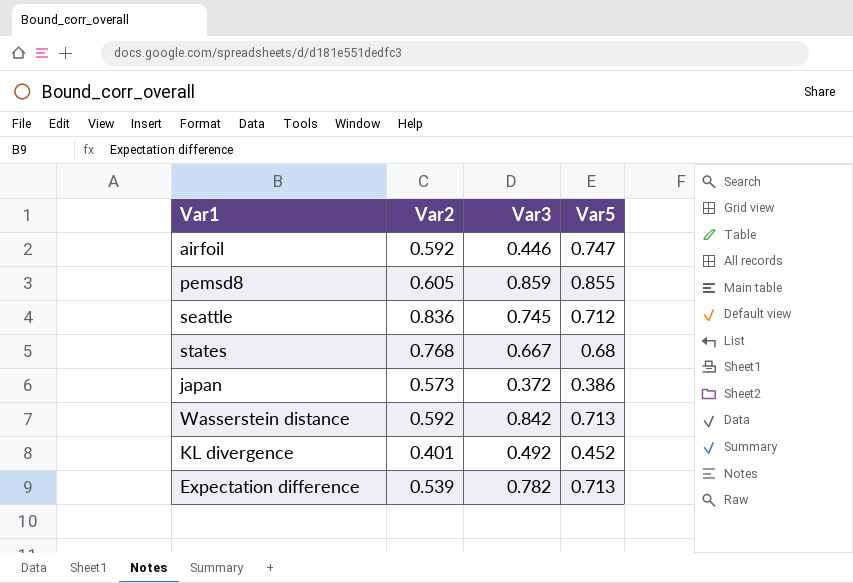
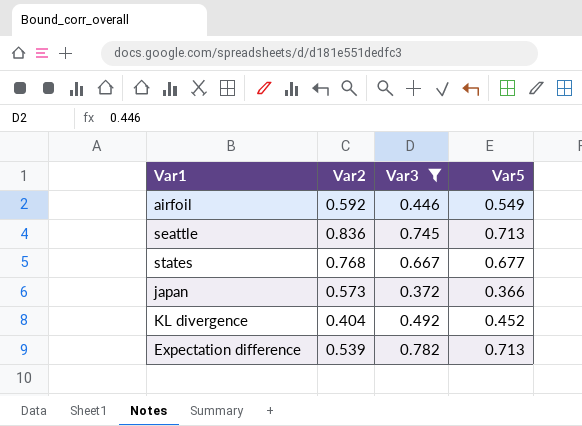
filter: none -> Var3 <= 0.782
airfoil | Var5: 0.747 -> 0.549
seattle | Var5: 0.712 -> 0.713
states | Var5: 0.68 -> 0.677
japan | Var5: 0.386 -> 0.366
KL divergence | Var2: 0.401 -> 0.404

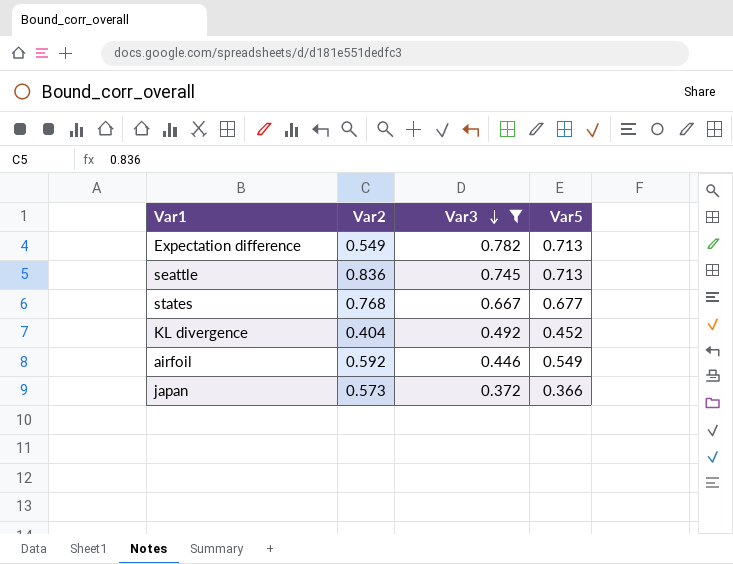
row order: none -> Var3 descending
Expectation difference | Var2: 0.539 -> 0.549

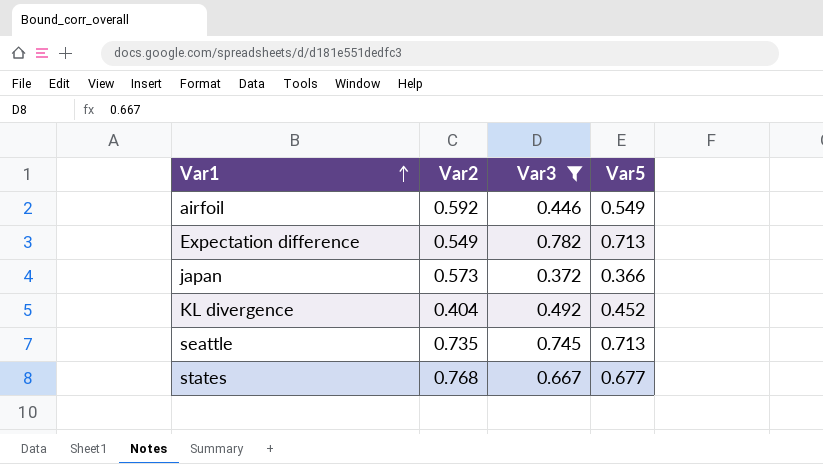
row order: Var3 descending -> Var1 ascending
seattle | Var2: 0.836 -> 0.735

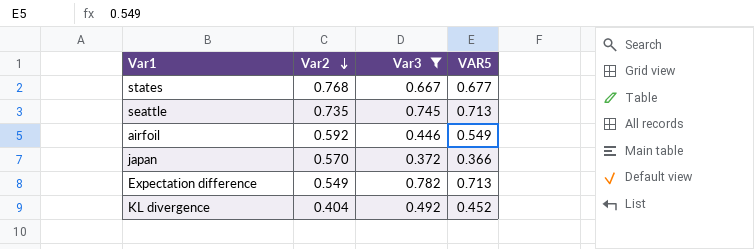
row order: Var1 ascending -> Var2 descending
column name: Var5 -> VAR5
japan | Var2: 0.573 -> 0.570

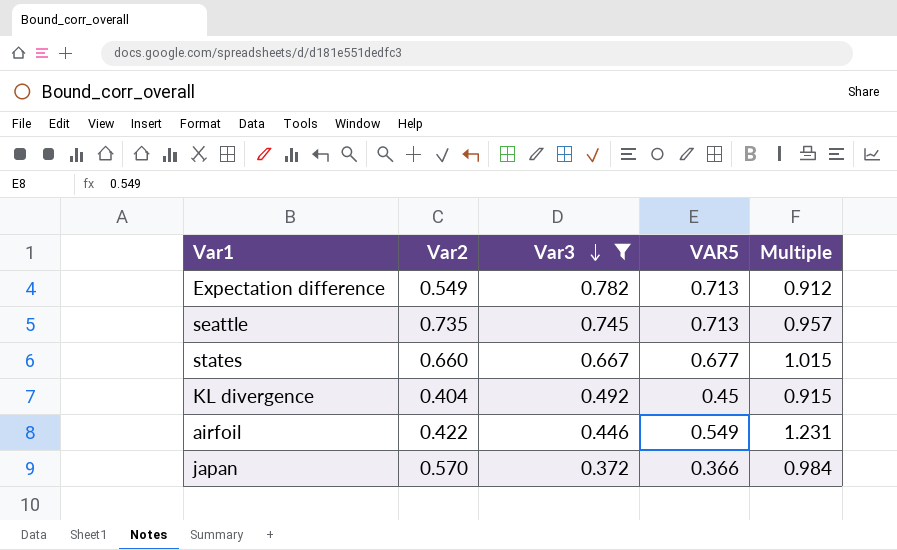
row order: Var2 descending -> Var3 descending
column Multiple | formula: none -> [VAR5] / [Var3]
states | Var2: 0.768 -> 0.660
KL divergence | VAR5: 0.452 -> 0.45
airfoil | Var2: 0.592 -> 0.422

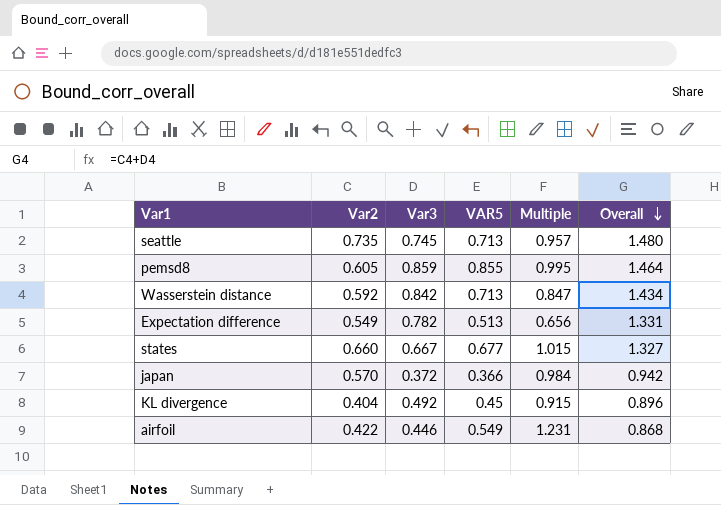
filter: Var3 <= 0.782 -> none
row order: Var3 descending -> Overall descending
column Overall | formula: none -> [Var2] + [Var3]
Expectation difference | VAR5: 0.713 -> 0.513
Expectation difference | Multiple: 0.912 -> 0.656

